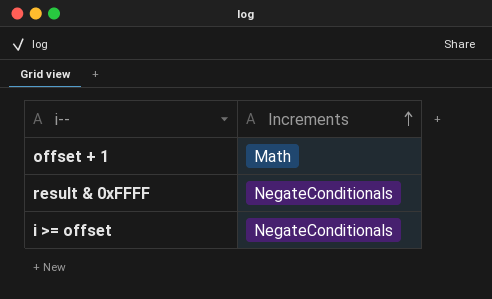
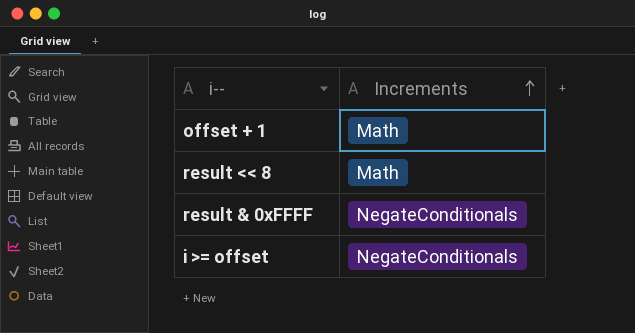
row result << 8: none -> Math

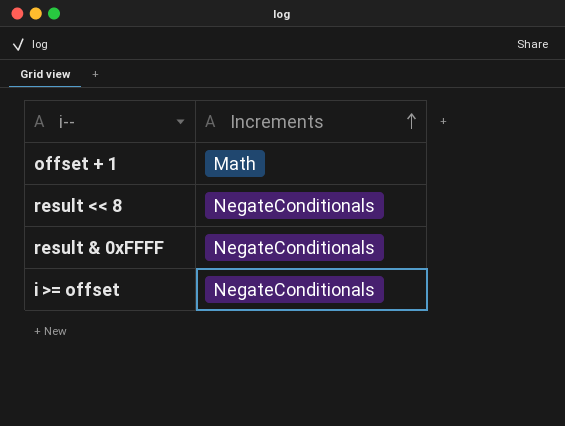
result << 8 | Increments: Math -> NegateConditionals

